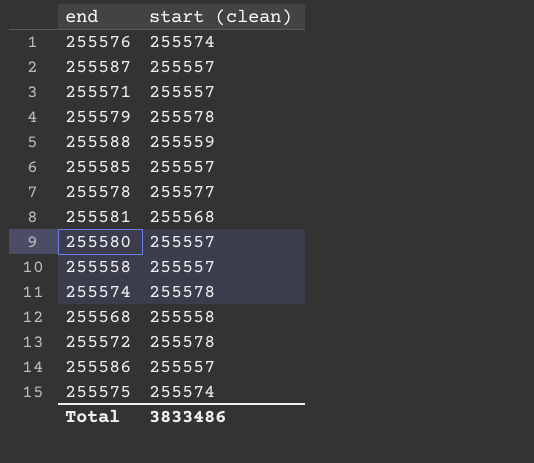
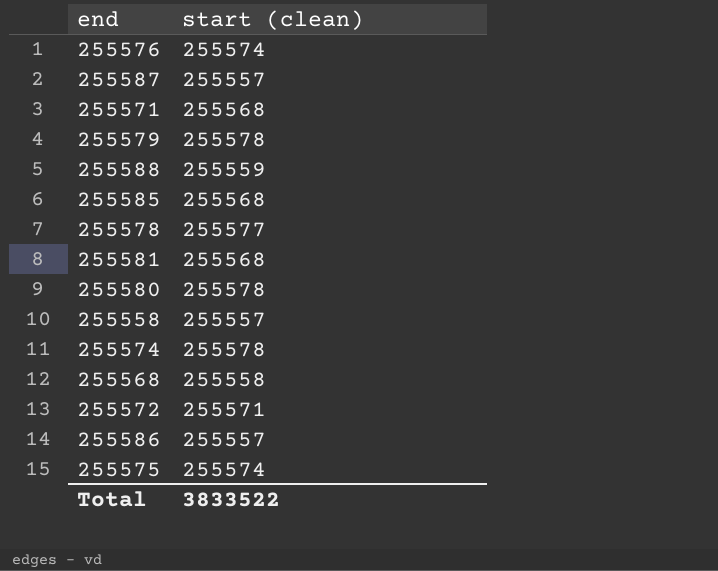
255571 | start (clean): 255557 -> 255568
255585 | start (clean): 255557 -> 255568
255580 | start (clean): 255557 -> 255578
255572 | start (clean): 255578 -> 255571
Total | start (clean): 3833486 -> 3833522

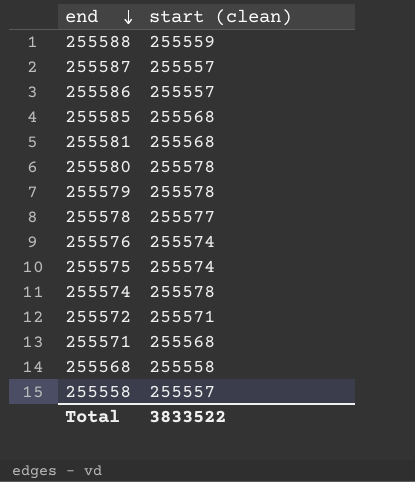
row order: none -> end descending

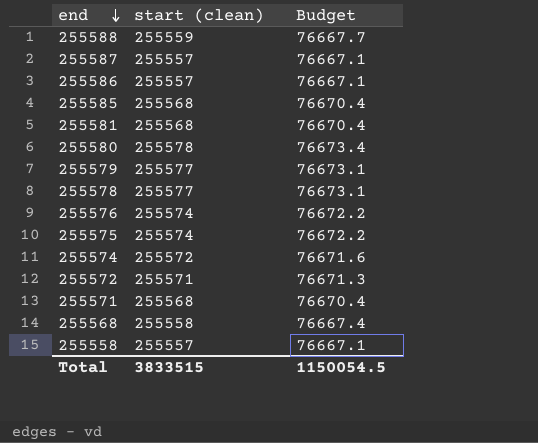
column Budget | formula: none -> [start (clean)] * 0.3
255579 | start (clean): 255578 -> 255577
255574 | start (clean): 255578 -> 255572
Total | start (clean): 3833522 -> 3833515

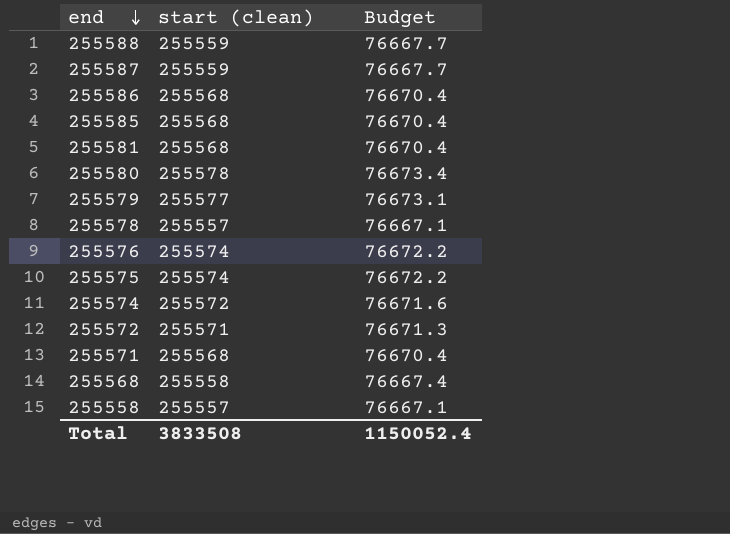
255587 | start (clean): 255557 -> 255559
255587 | Budget: 76667.1 -> 76667.7
255586 | start (clean): 255557 -> 255568
255586 | Budget: 76667.1 -> 76670.4
255578 | start (clean): 255577 -> 255557
255578 | Budget: 76673.1 -> 76667.1
Total | start (clean): 3833515 -> 3833508
Total | Budget: 1150054.5 -> 1150052.4

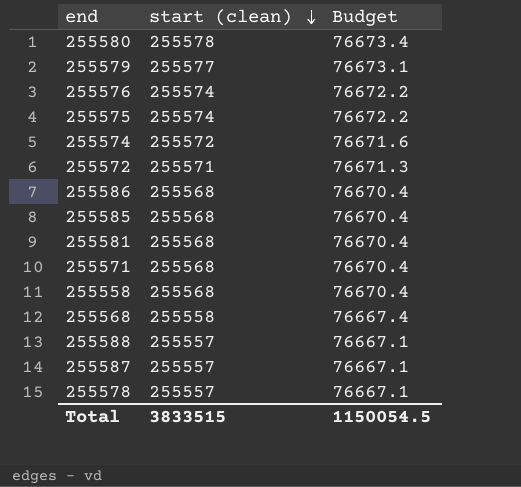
row order: end descending -> start (clean) descending
255558 | start (clean): 255557 -> 255568
255558 | Budget: 76667.1 -> 76670.4
255588 | start (clean): 255559 -> 255557
255588 | Budget: 76667.7 -> 76667.1
255587 | start (clean): 255559 -> 255557
255587 | Budget: 76667.7 -> 76667.1
Total | start (clean): 3833508 -> 3833515
Total | Budget: 1150052.4 -> 1150054.5

